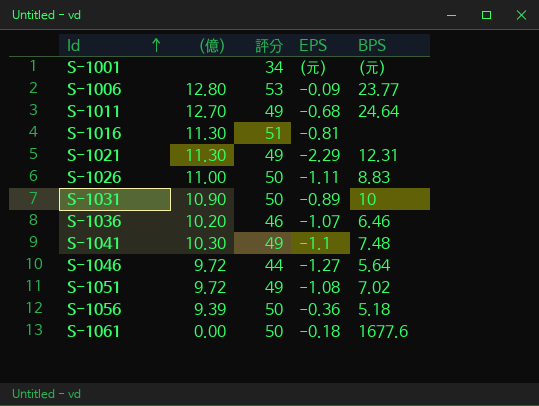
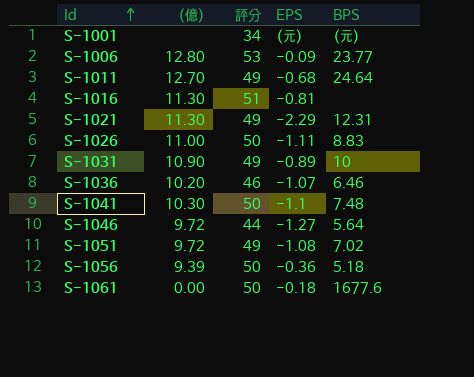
S-1031 | 評分: 50 -> 49
S-1041 | 評分: 49 -> 50

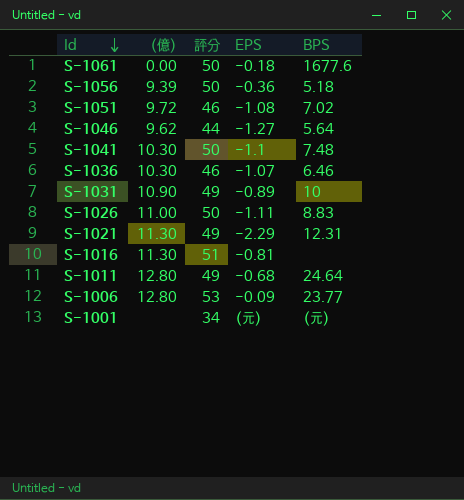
row order: Id ascending -> Id descending
S-1051 | 評分: 49 -> 46
S-1046 | (億): 9.72 -> 9.62
S-1036 | (億): 10.20 -> 10.30
S-1011 | (億): 12.70 -> 12.80

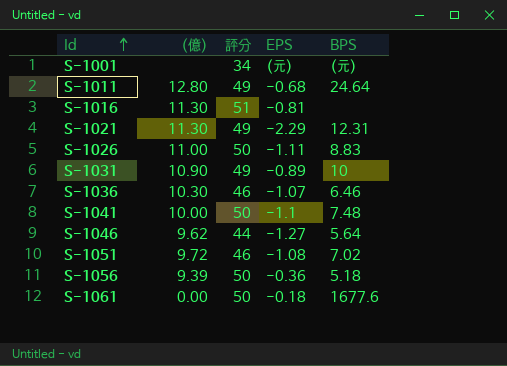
row order: Id descending -> Id ascending
row S-1006: 12.80 | 53 | -0.09 | 23.77 -> none
S-1041 | (億): 10.30 -> 10.00

